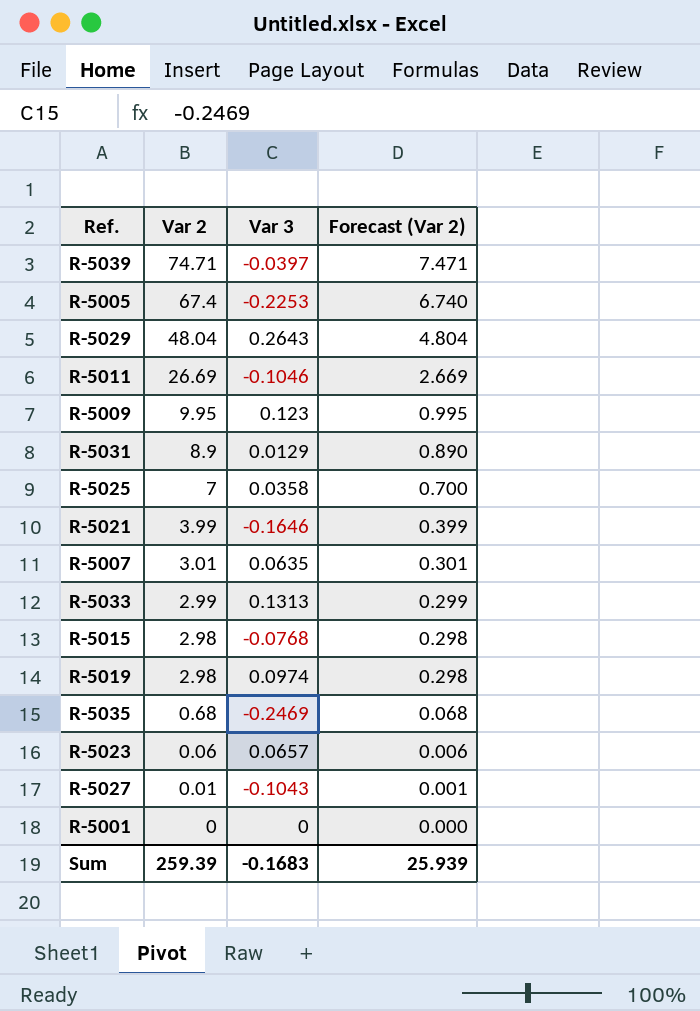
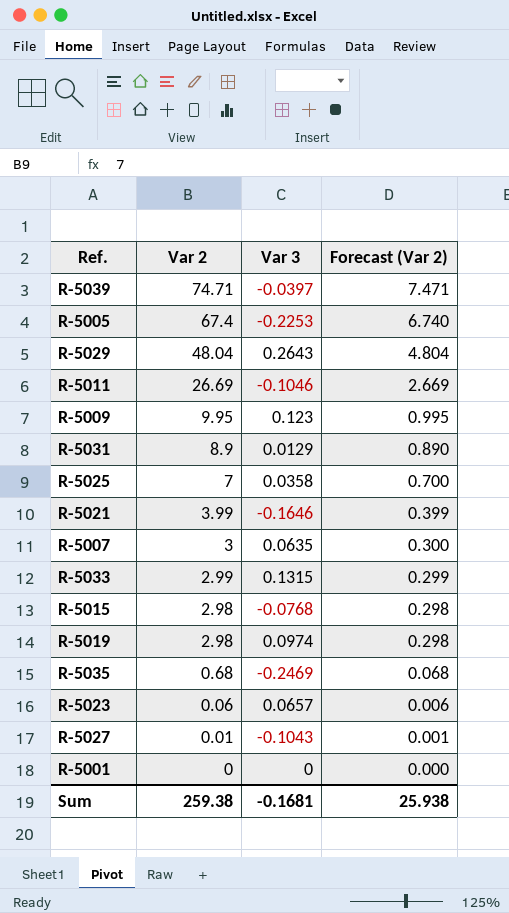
R-5007 | Var 2: 3.01 -> 3
R-5007 | Forecast (Var 2): 0.301 -> 0.300
R-5033 | Var 3: 0.1313 -> 0.1315
Sum | Var 2: 259.39 -> 259.38
Sum | Var 3: -0.1683 -> -0.1681
Sum | Forecast (Var 2): 25.939 -> 25.938

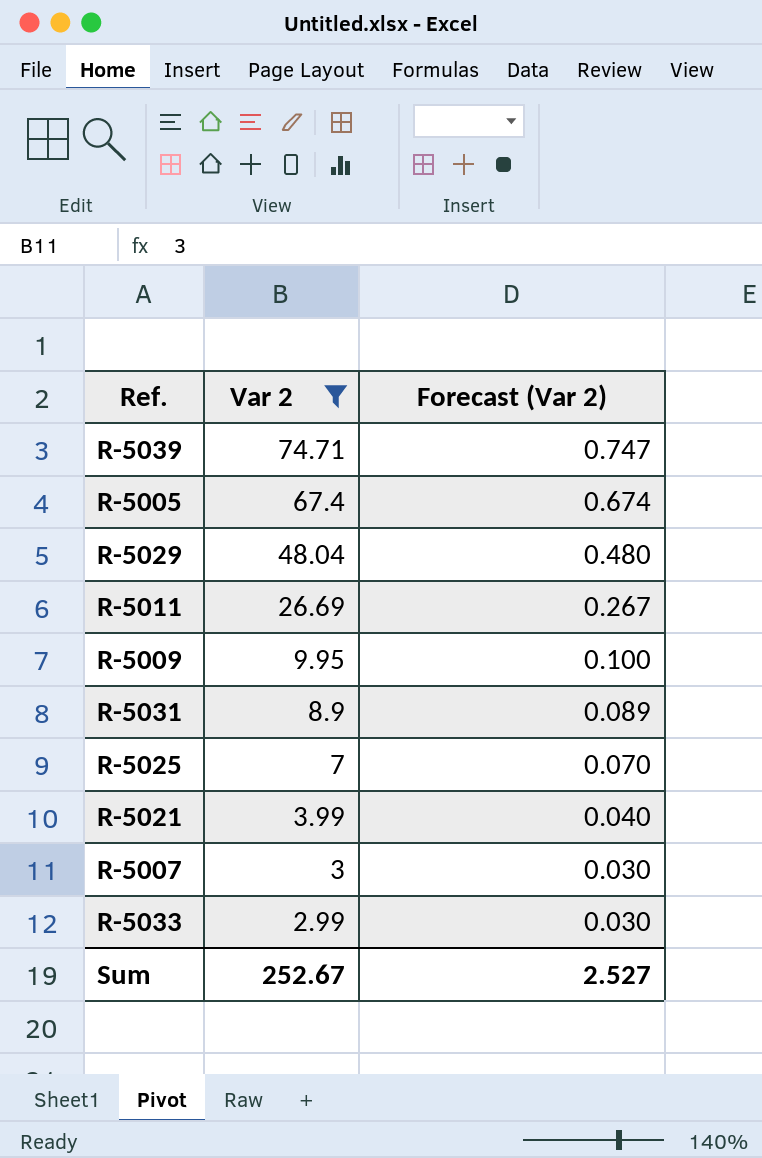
filter: none -> Var 2 >= 2.99
column Var 3 | position: 3 -> none
column Forecast (Var 2) | formula: [Var 2] * 0.1 -> [Var 2] * 0.01
Sum | Var 2: 259.38 -> 252.67
Sum | Forecast (Var 2): 25.938 -> 2.527

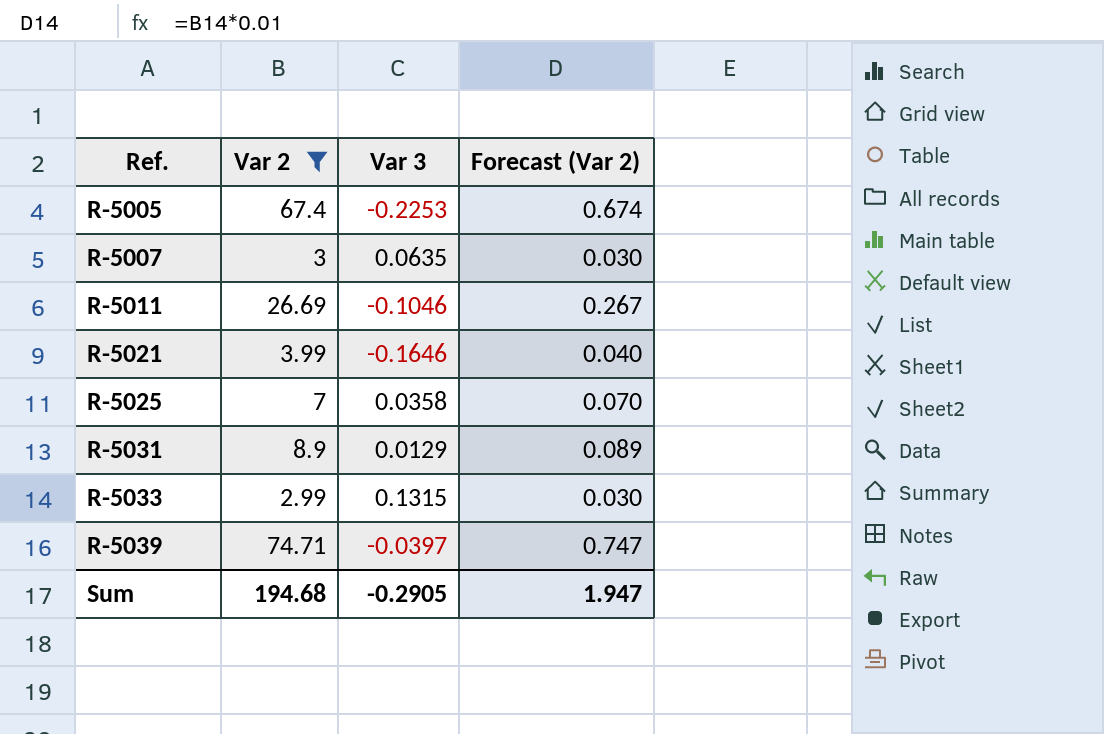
row order: Var 2 descending -> Ref. ascending
column Var 3 | position: none -> 3
row R-5029: 48.04 | 0.480 -> none
row R-5009: 9.95 | 0.100 -> none
Sum | Var 2: 252.67 -> 194.68
Sum | Forecast (Var 2): 2.527 -> 1.947

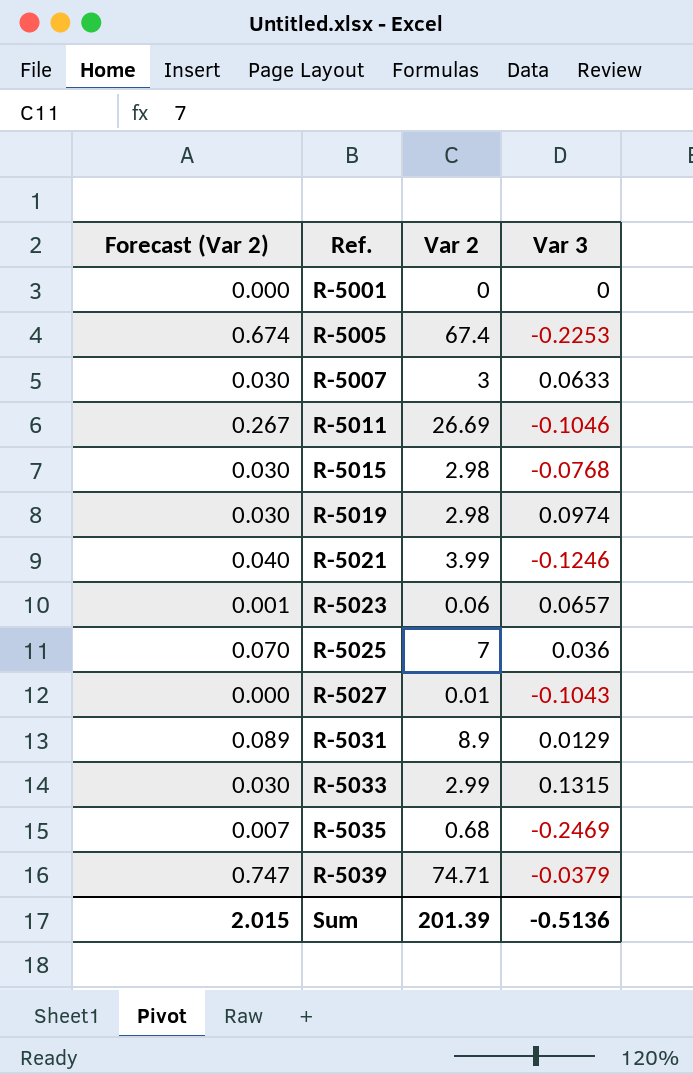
filter: Var 2 >= 2.99 -> none
column Forecast (Var 2) | position: 4 -> 1
R-5007 | Var 3: 0.0635 -> 0.0633
R-5021 | Var 3: -0.1646 -> -0.1246
R-5025 | Var 3: 0.0358 -> 0.036
R-5039 | Var 3: -0.0397 -> -0.0379
Sum | Forecast (Var 2): 1.947 -> 2.015
Sum | Var 2: 194.68 -> 201.39
Sum | Var 3: -0.2905 -> -0.5136

